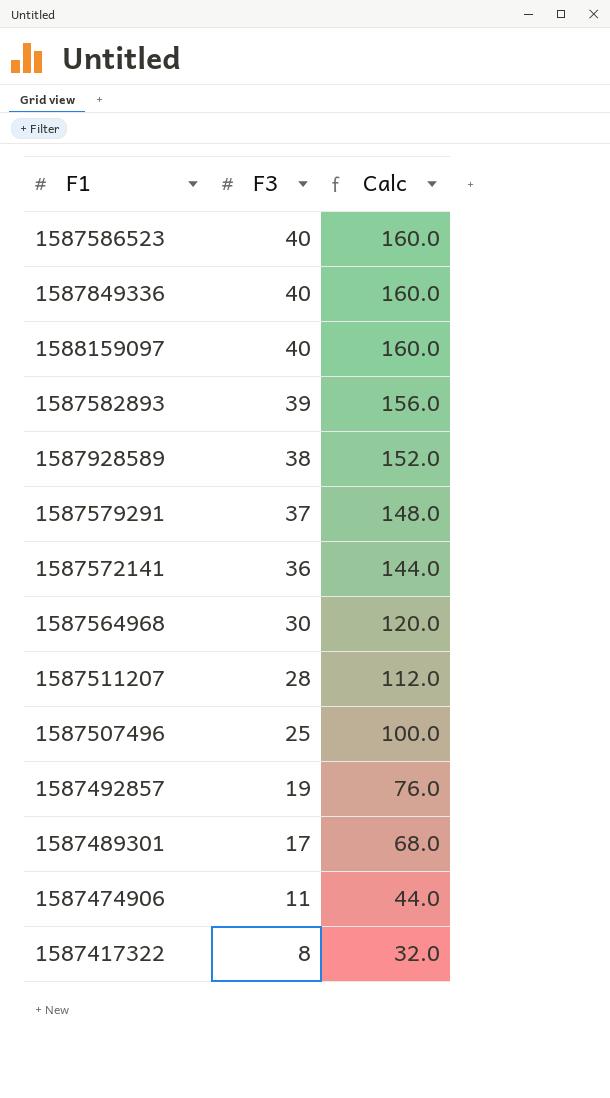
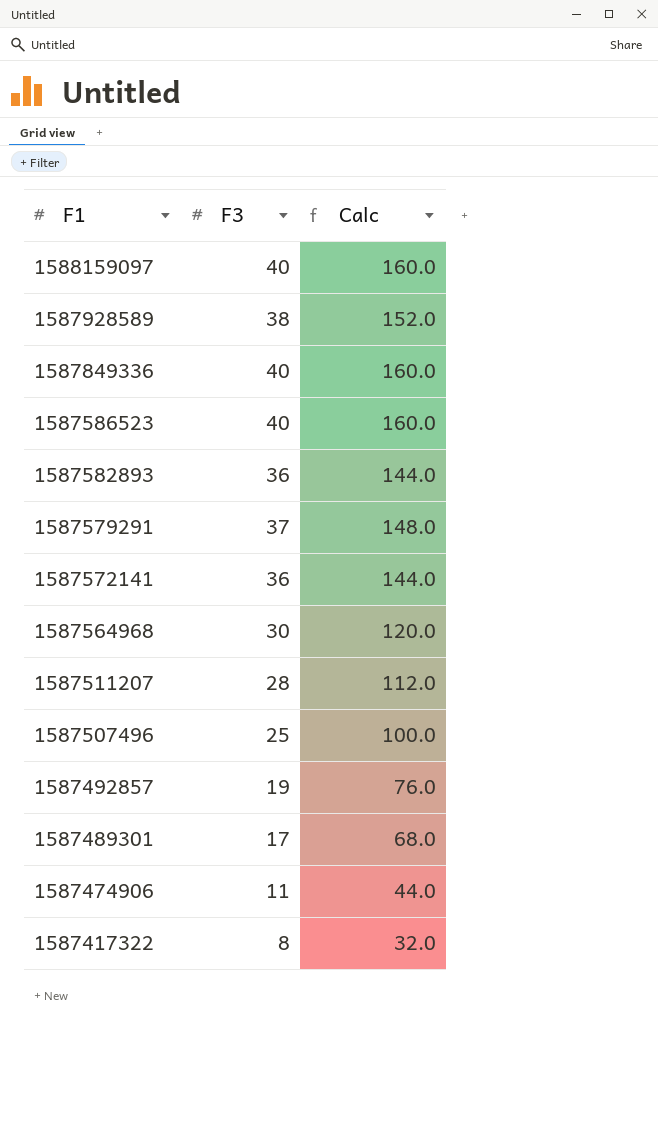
row order: F3 descending -> F1 descending
1587582893 | F3: 39 -> 36
1587582893 | Calc: 156.0 -> 144.0

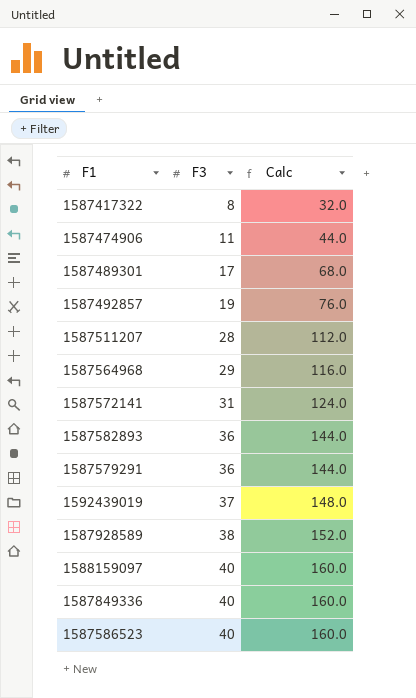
row order: F1 descending -> F3 ascending
row 1587507496: 25 | 100.0 -> none
1587564968 | F3: 30 -> 29
1587564968 | Calc: 120.0 -> 116.0
1587572141 | F3: 36 -> 31
1587572141 | Calc: 144.0 -> 124.0
1587579291 | F3: 37 -> 36
1587579291 | Calc: 148.0 -> 144.0
row 1592439019: none -> 37 | 148.0

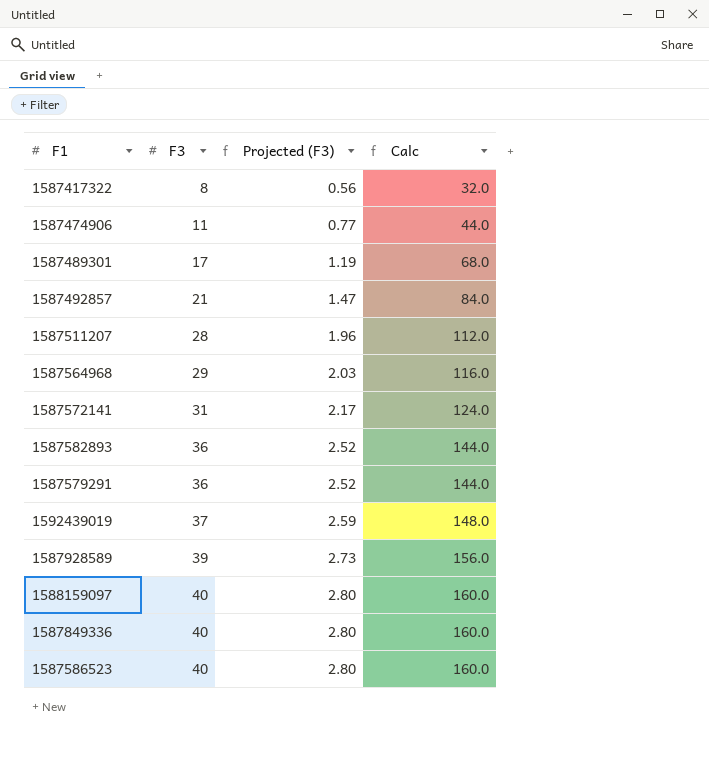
column Projected (F3) | formula: none -> [F3] * 0.07
1587492857 | F3: 19 -> 21
1587492857 | Calc: 76.0 -> 84.0
1587928589 | F3: 38 -> 39
1587928589 | Calc: 152.0 -> 156.0

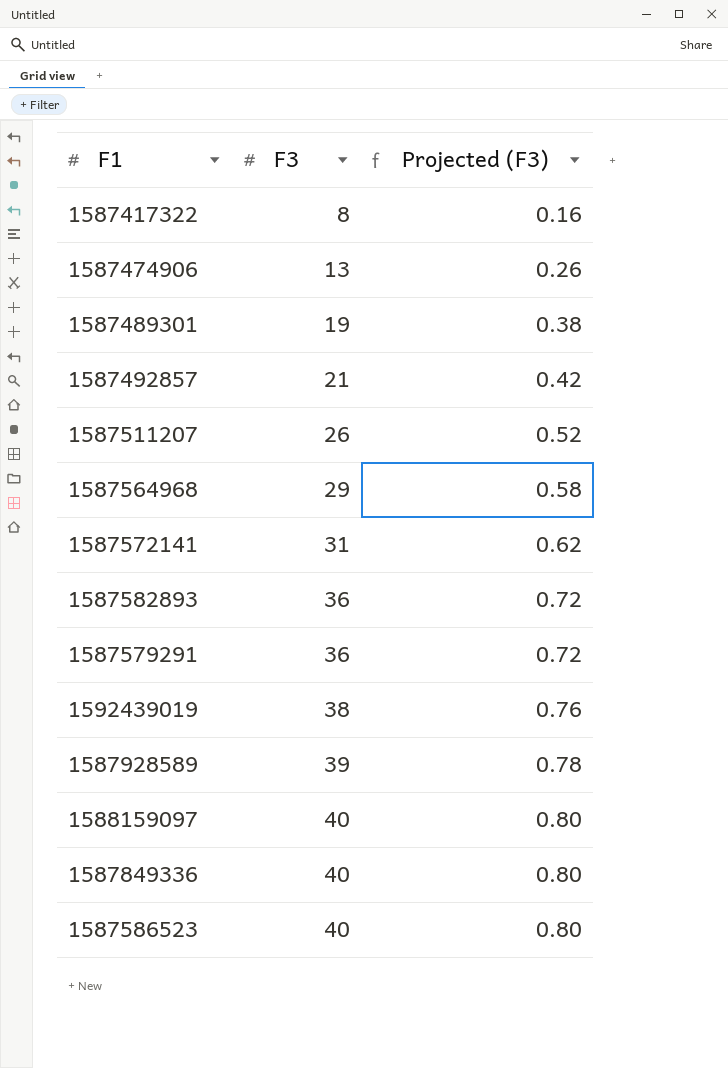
column Calc | formula: [F3] * 4 -> none
column Projected (F3) | formula: [F3] * 0.07 -> [F3] * 0.02
1587474906 | F3: 11 -> 13
1587489301 | F3: 17 -> 19
1587511207 | F3: 28 -> 26
1592439019 | F3: 37 -> 38

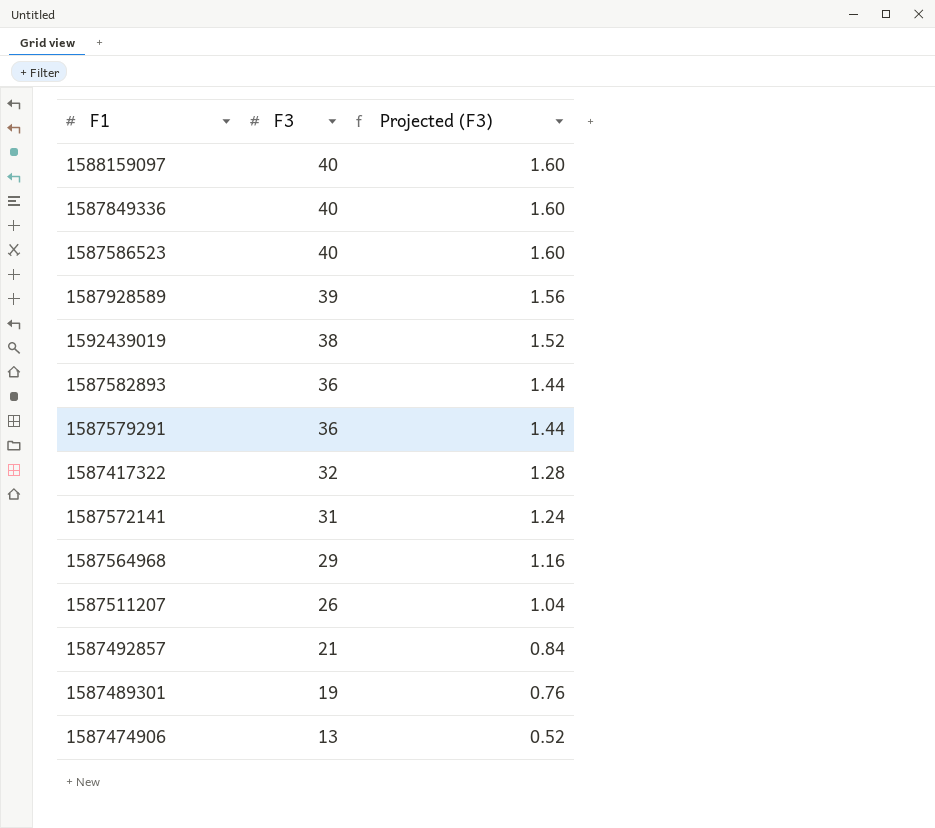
row order: F3 ascending -> F3 descending
column Projected (F3) | formula: [F3] * 0.02 -> [F3] * 0.04
1587417322 | F3: 8 -> 32

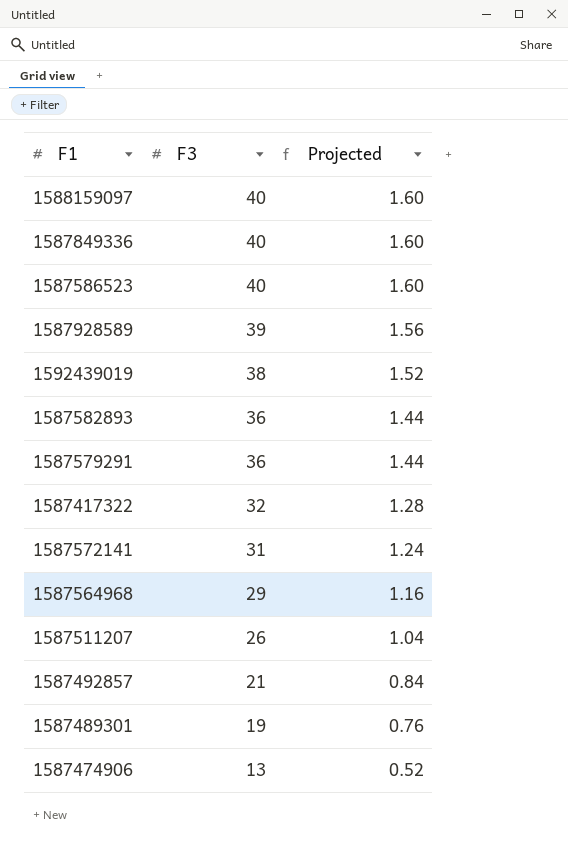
column name: Projected (F3) -> Projected

